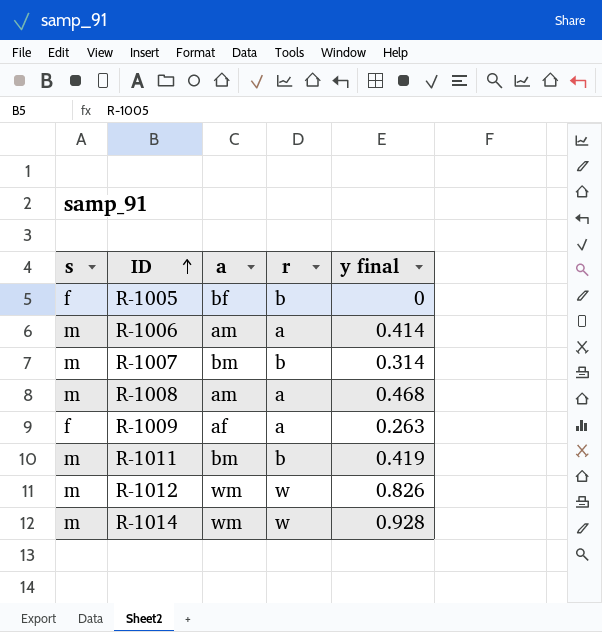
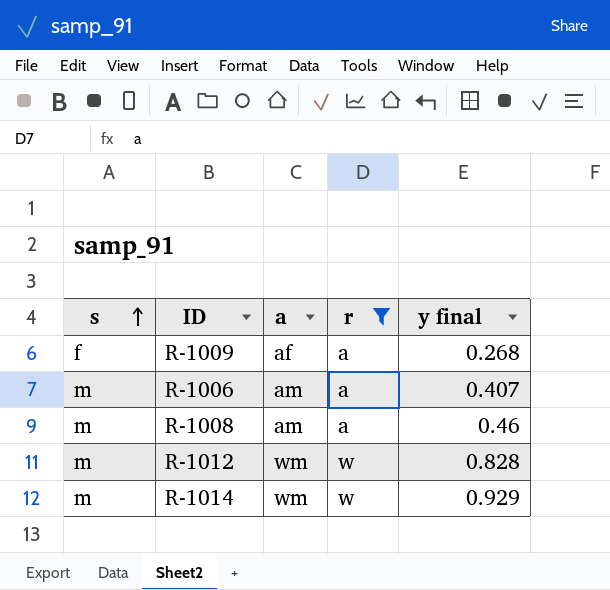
filter: none -> r != b
row order: ID ascending -> s ascending
R-1009 | y final: 0.263 -> 0.268
R-1006 | y final: 0.414 -> 0.407
R-1008 | y final: 0.468 -> 0.46
R-1012 | y final: 0.826 -> 0.828
R-1014 | y final: 0.928 -> 0.929

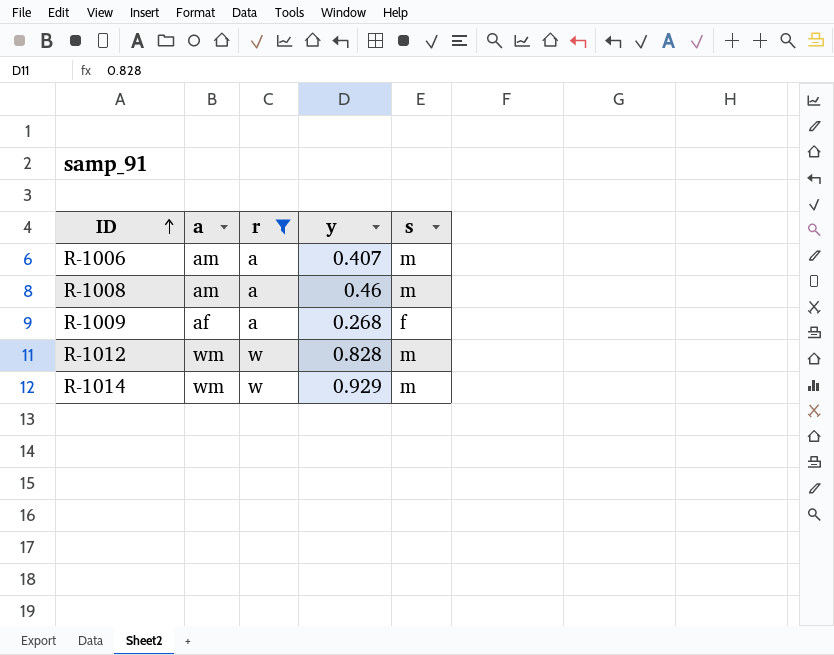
row order: s ascending -> ID ascending
column name: y final -> y
column s | position: 1 -> 5

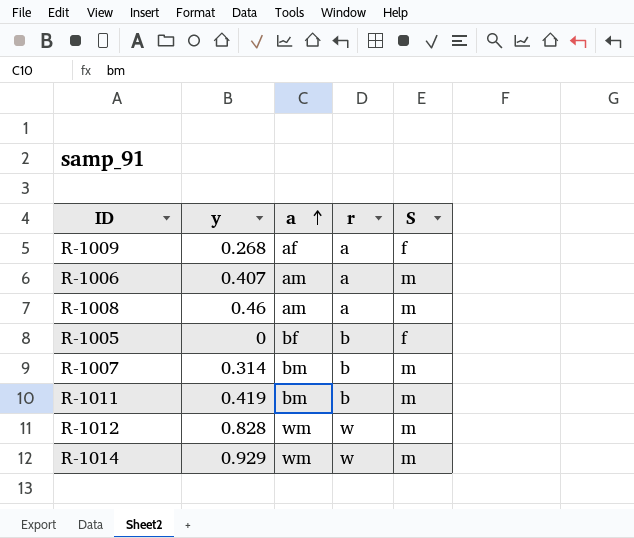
filter: r != b -> none
row order: ID ascending -> a ascending
column y | position: 4 -> 2
column name: s -> S

